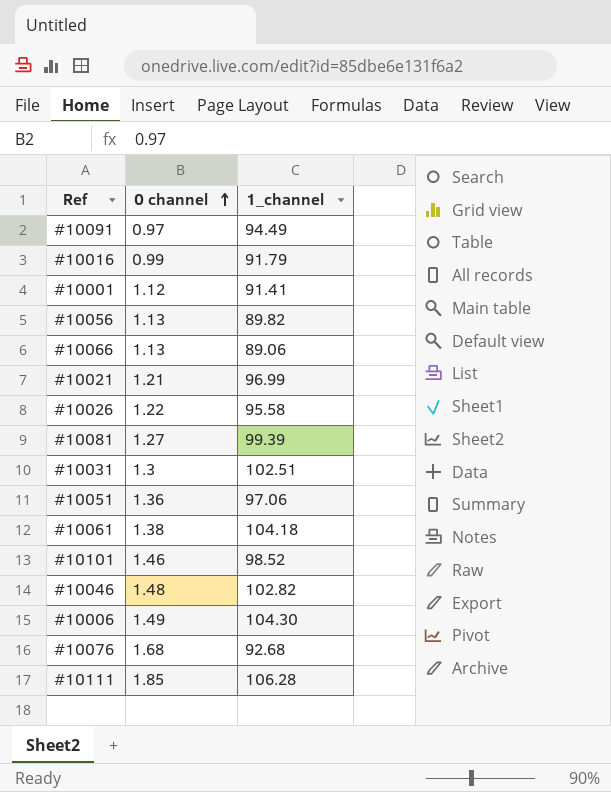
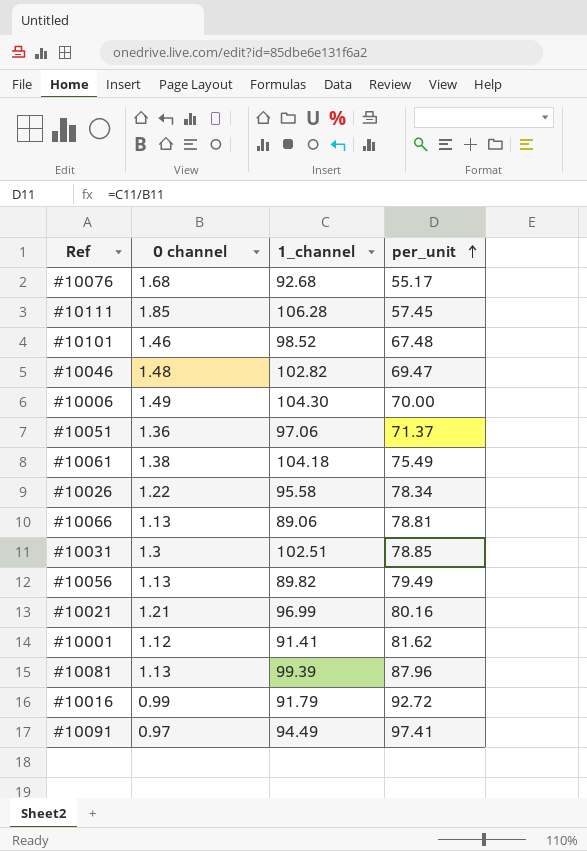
row order: 0 channel ascending -> per_unit ascending
column per_unit | formula: none -> [1_channel] / [0 channel]
#10081 | 0 channel: 1.27 -> 1.13

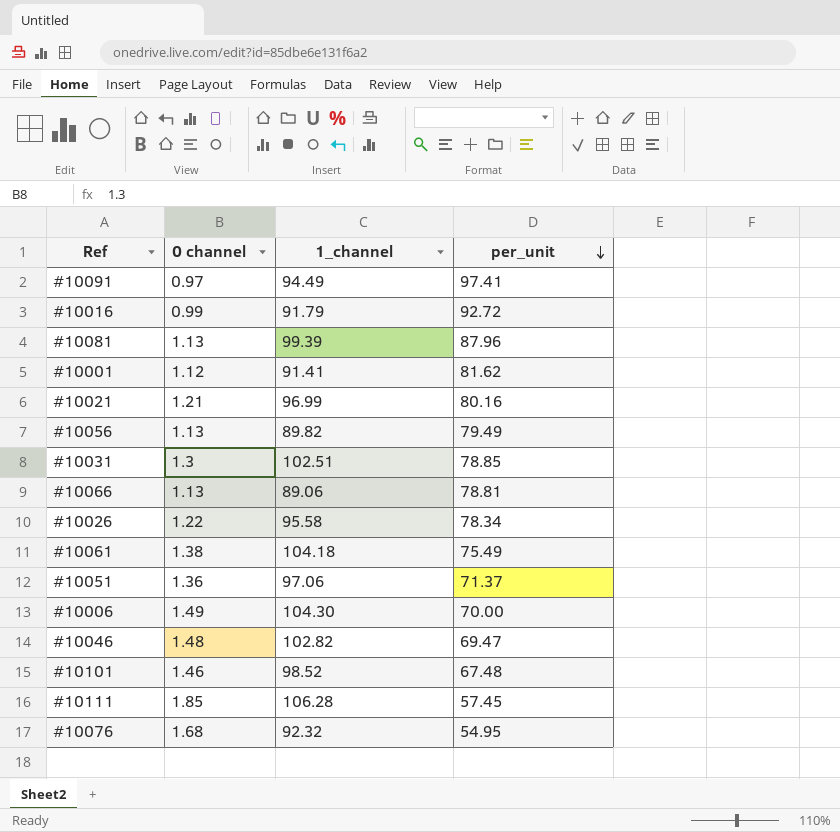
row order: per_unit ascending -> per_unit descending
#10076 | 1_channel: 92.68 -> 92.32
#10076 | per_unit: 55.17 -> 54.95

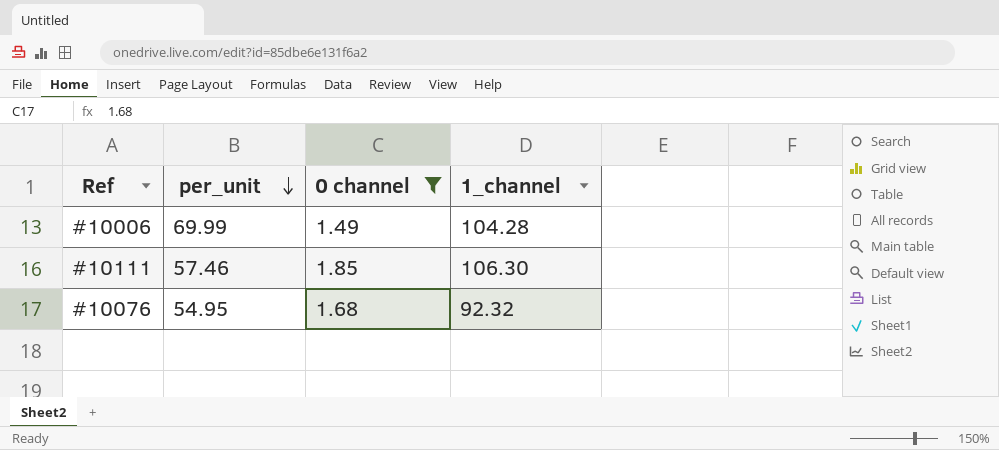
filter: none -> 0 channel >= 1.49
column per_unit | position: 4 -> 2
#10006 | per_unit: 70.00 -> 69.99
#10006 | 1_channel: 104.30 -> 104.28
#10111 | per_unit: 57.45 -> 57.46
#10111 | 1_channel: 106.28 -> 106.30

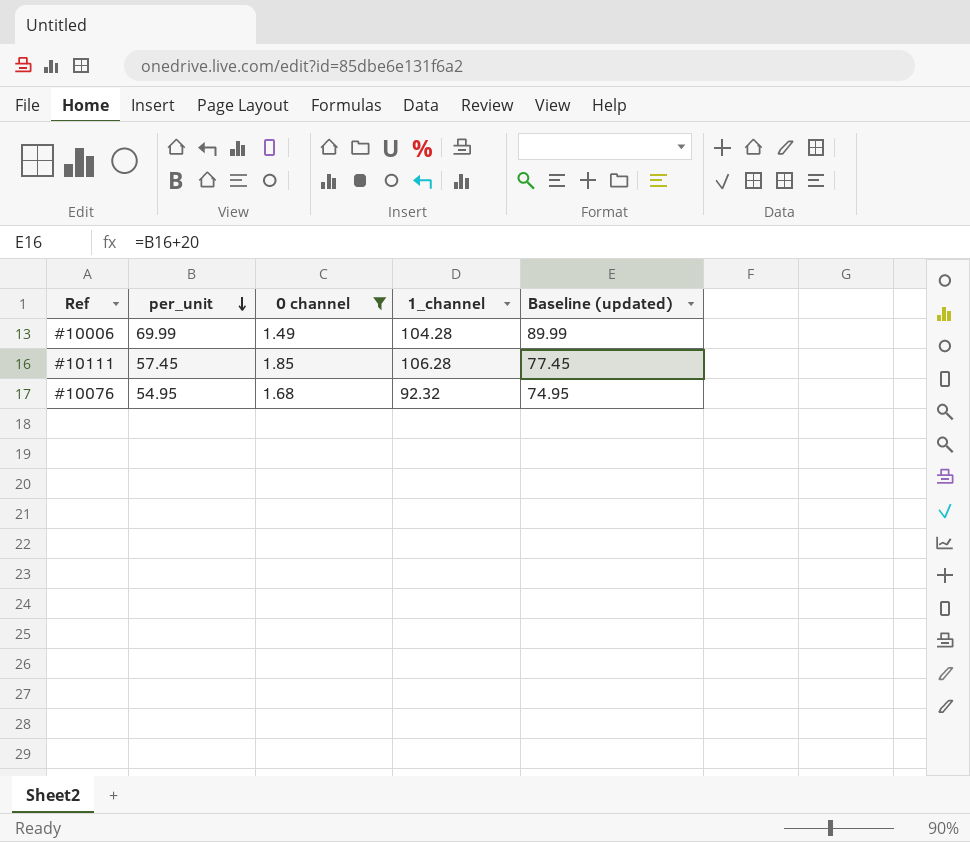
column Baseline (updated) | formula: none -> [per_unit] + 20
#10111 | per_unit: 57.46 -> 57.45
#10111 | 1_channel: 106.30 -> 106.28

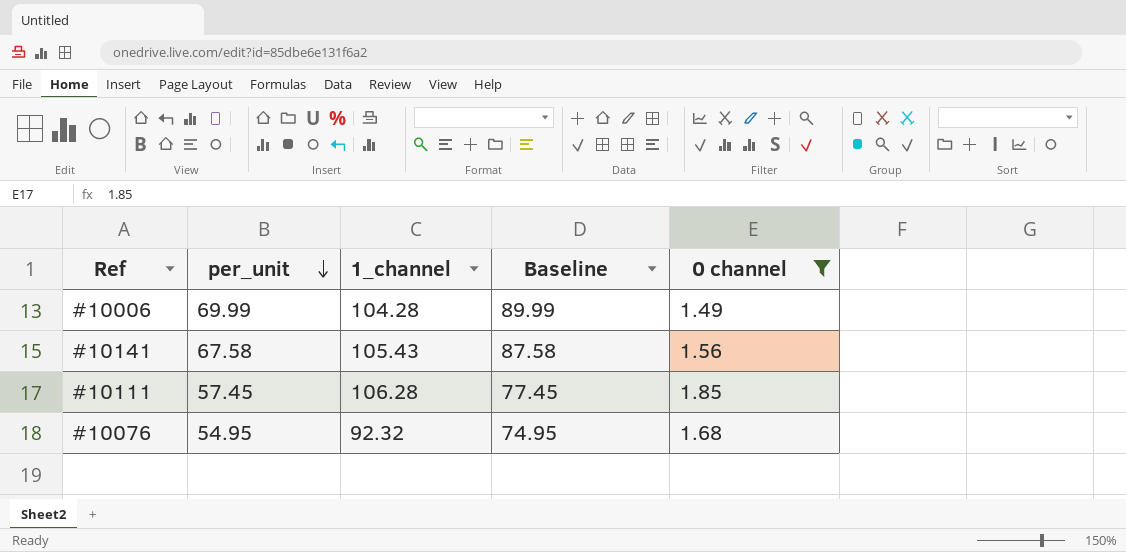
column name: Baseline (updated) -> Baseline
column 0 channel | position: 3 -> 5
row #10141: none -> 67.58 | 105.43 | 87.58 | 1.56

